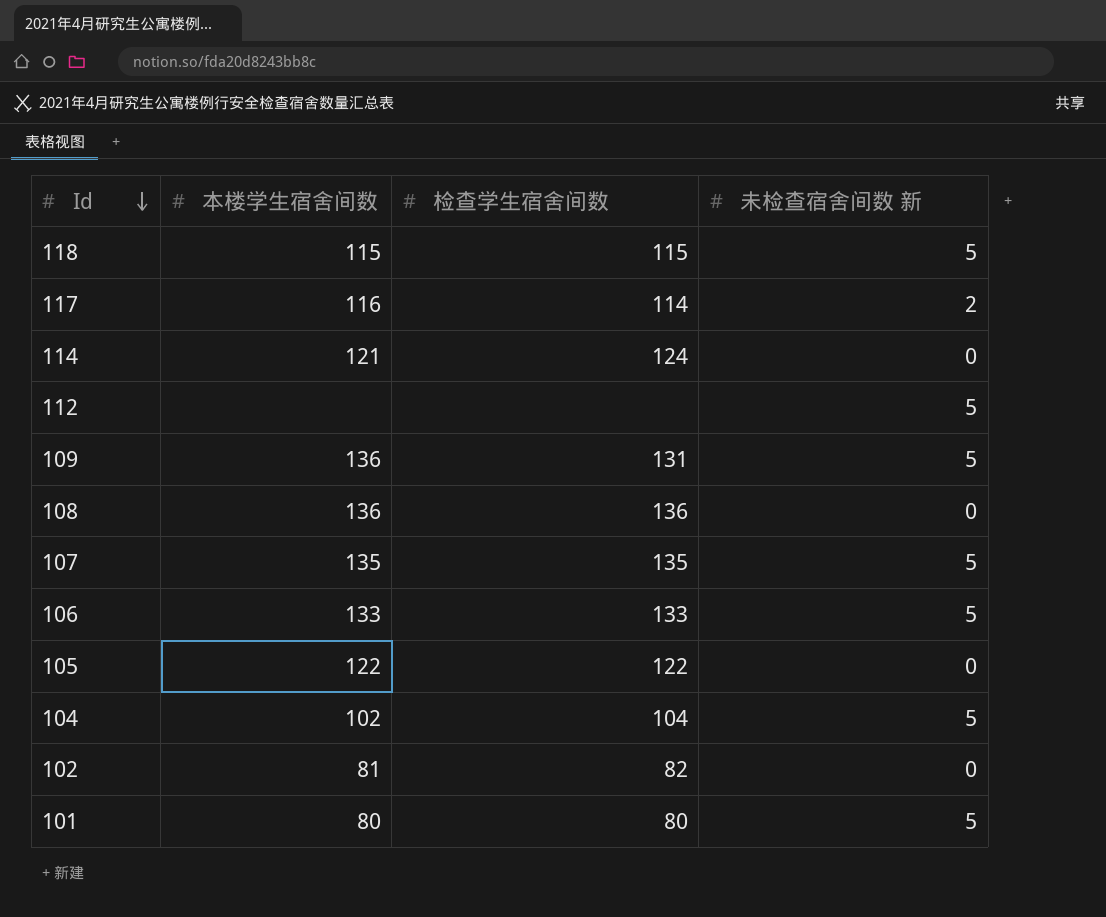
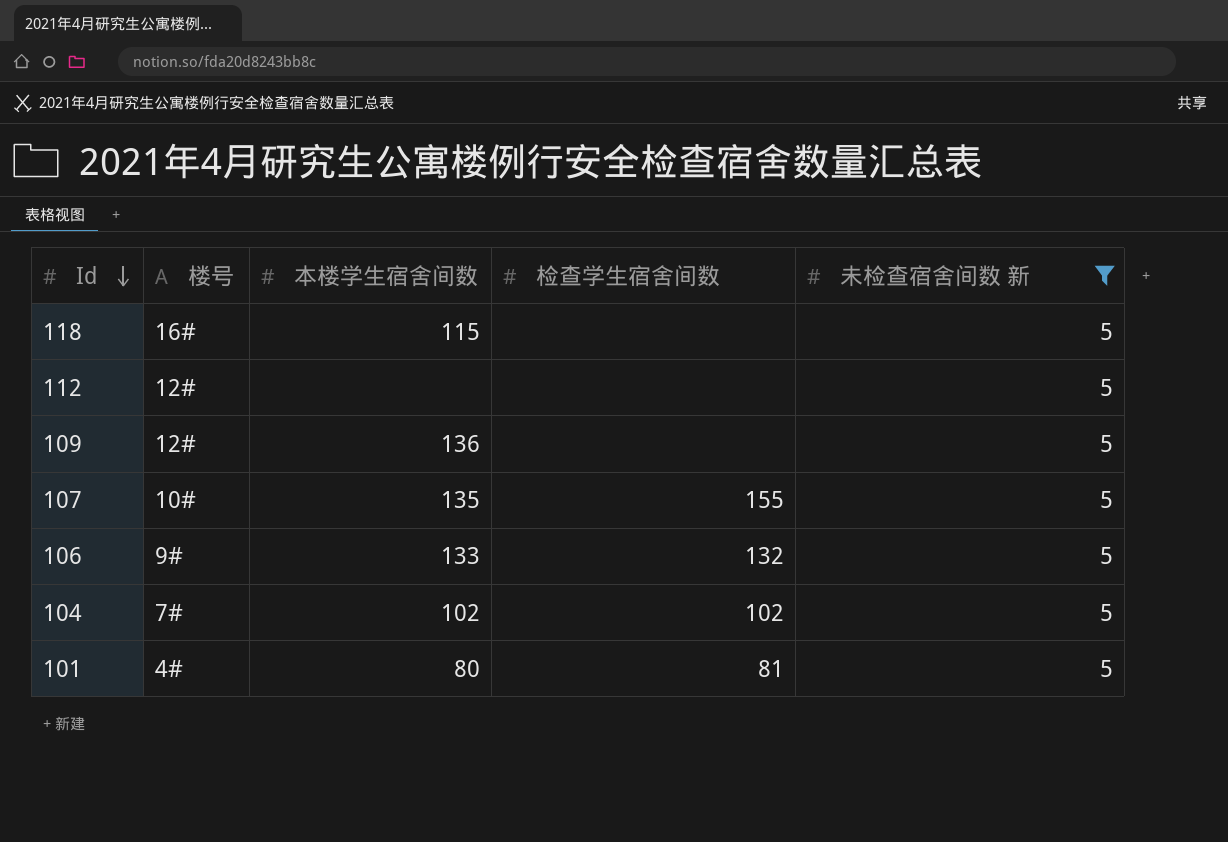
filter: none -> 未检查宿舍间数 新 = 5
column 楼号 | position: none -> 2
118 | 检查学生宿舍间数: 115 -> none
109 | 检查学生宿舍间数: 131 -> none
107 | 检查学生宿舍间数: 135 -> 155
106 | 检查学生宿舍间数: 133 -> 132
104 | 检查学生宿舍间数: 104 -> 102
101 | 检查学生宿舍间数: 80 -> 81

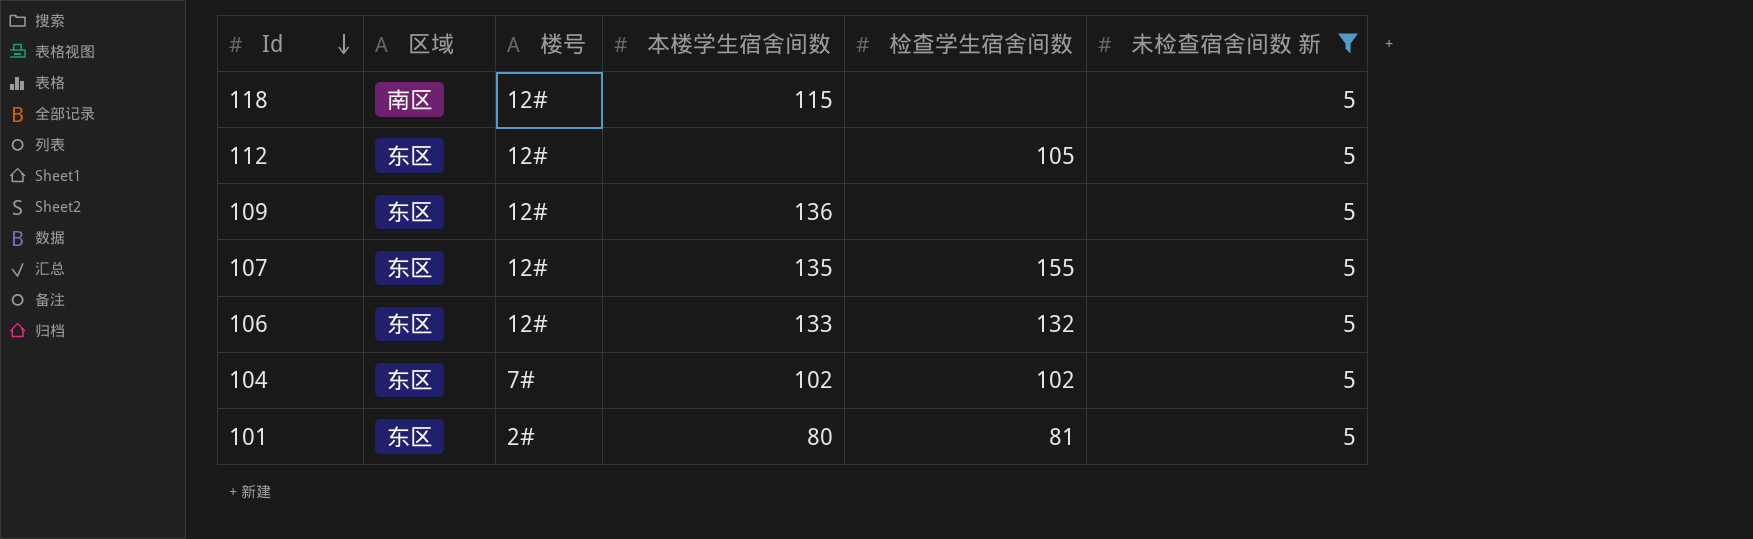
column 区域 | position: none -> 2
118 | 楼号: 16# -> 12#
112 | 检查学生宿舍间数: none -> 105
107 | 楼号: 10# -> 12#
106 | 楼号: 9# -> 12#
101 | 楼号: 4# -> 2#

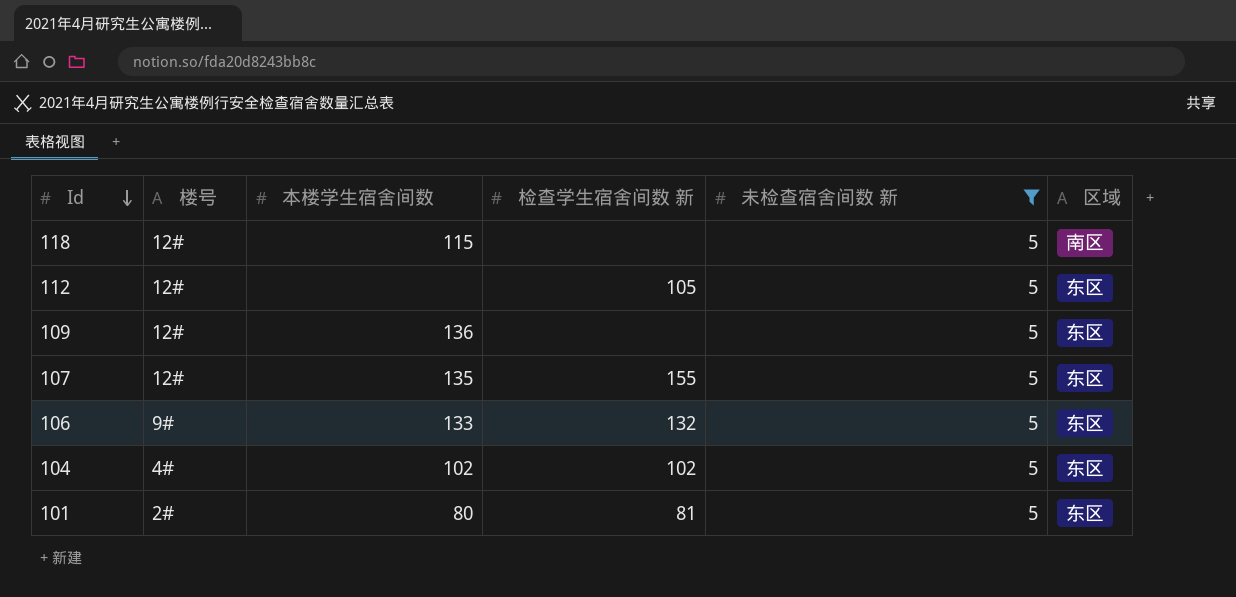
column name: 检查学生宿舍间数 -> 检查学生宿舍间数 新
column 区域 | position: 2 -> 6
106 | 楼号: 12# -> 9#
104 | 楼号: 7# -> 4#

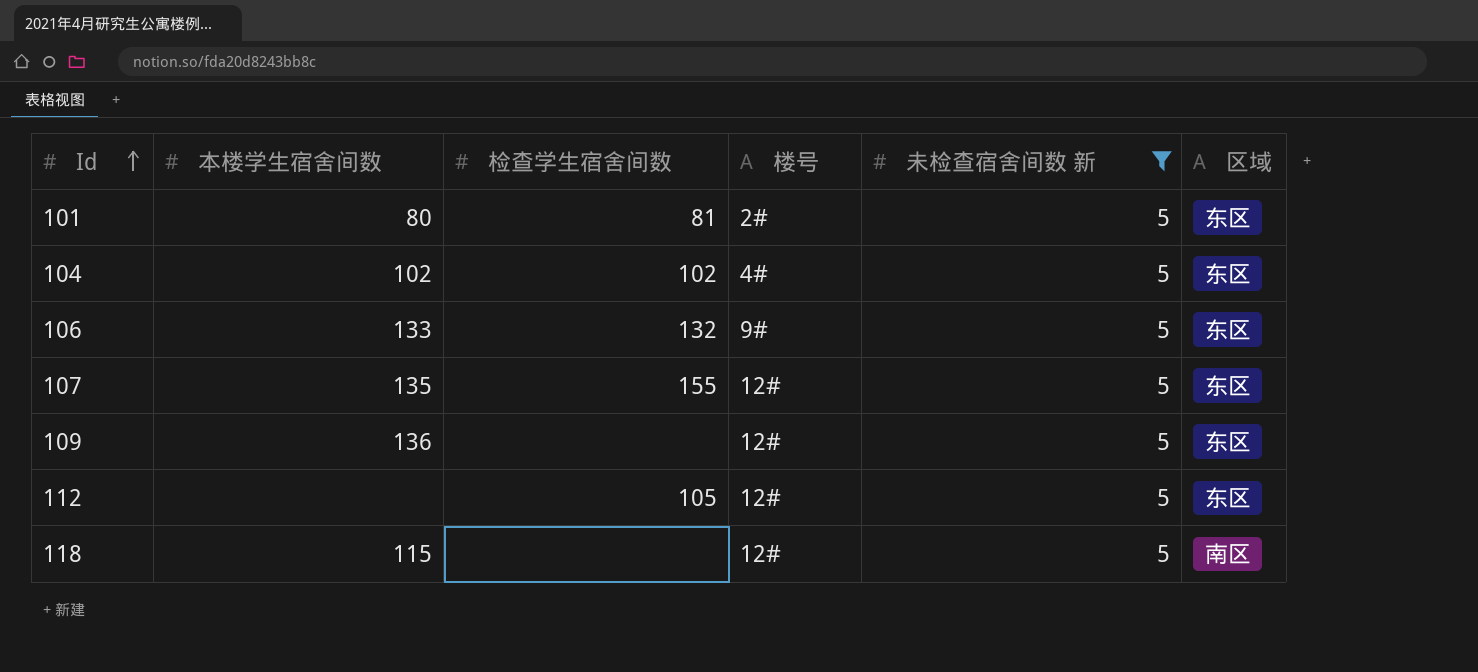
row order: Id descending -> Id ascending
column name: 检查学生宿舍间数 新 -> 检查学生宿舍间数
column 楼号 | position: 2 -> 4

